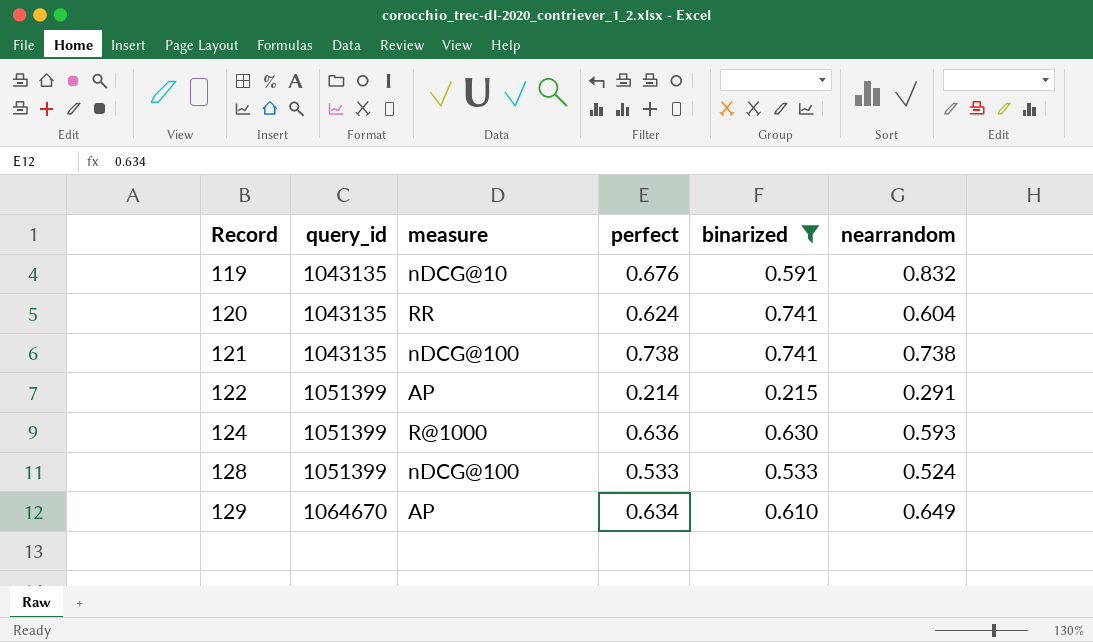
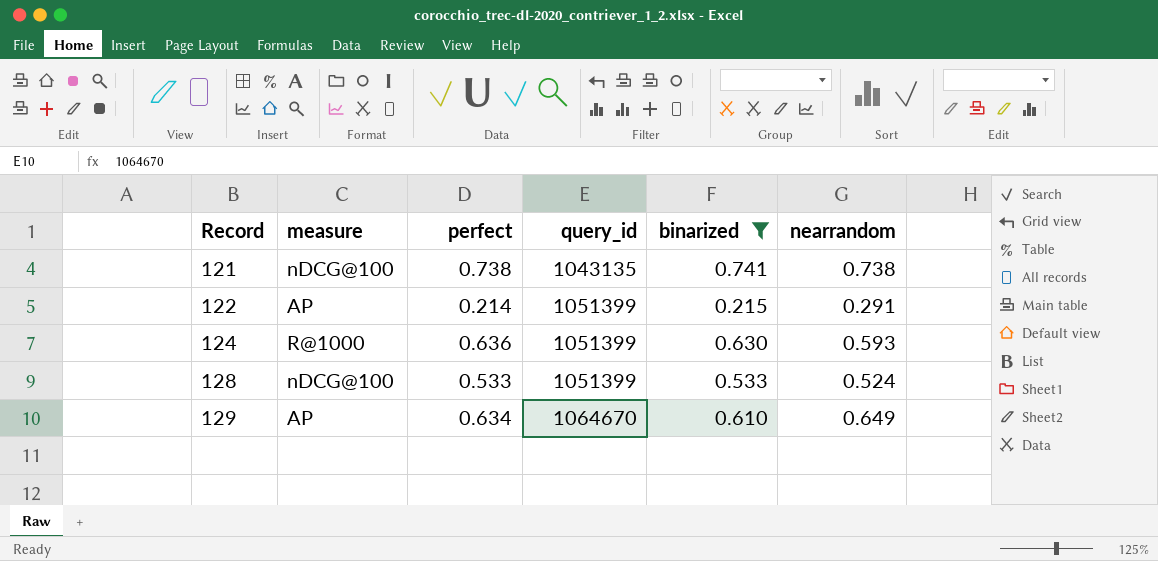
column query_id | position: 2 -> 4
row 119: 1043135 | nDCG@10 | 0.676 | 0.591 | 0.832 -> none
row 120: 1043135 | RR | 0.624 | 0.741 | 0.604 -> none

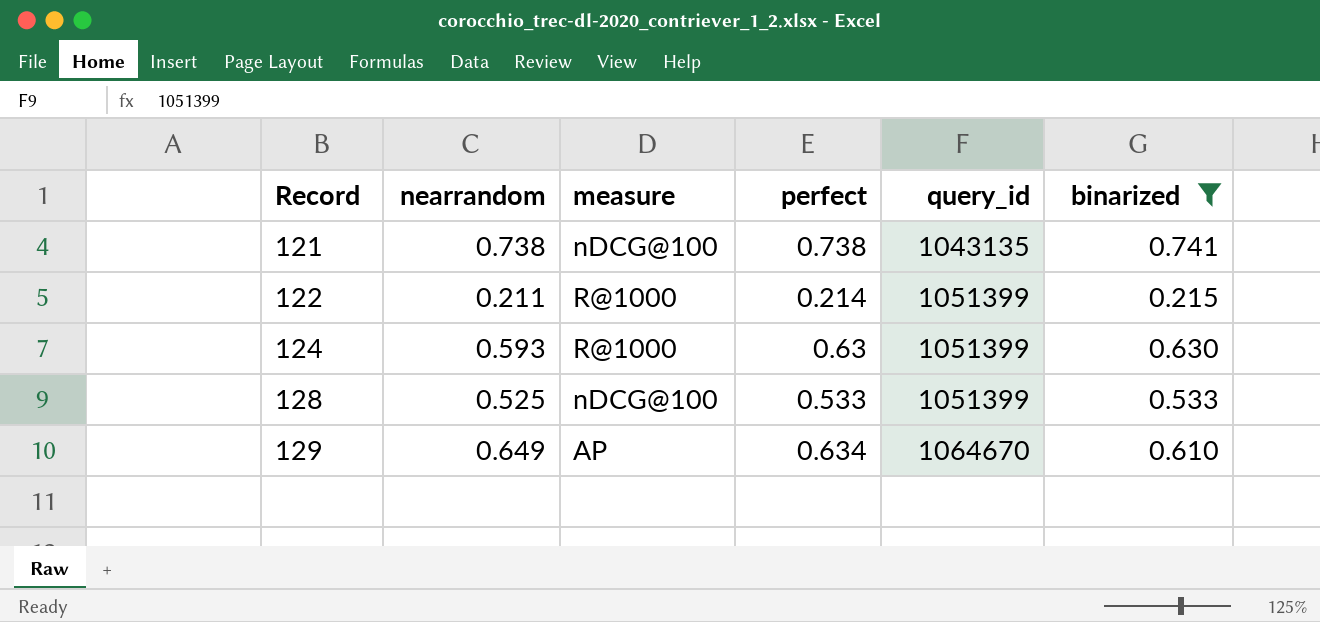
column nearrandom | position: 6 -> 2
122 | nearrandom: 0.291 -> 0.211
122 | measure: AP -> R@1000
124 | perfect: 0.636 -> 0.63
128 | nearrandom: 0.524 -> 0.525

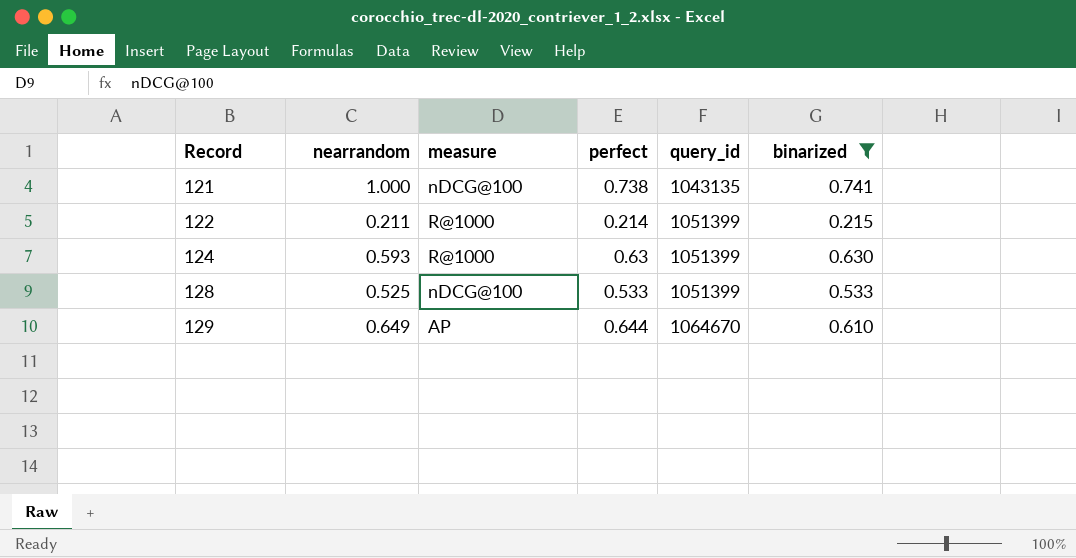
121 | nearrandom: 0.738 -> 1.000
129 | perfect: 0.634 -> 0.644

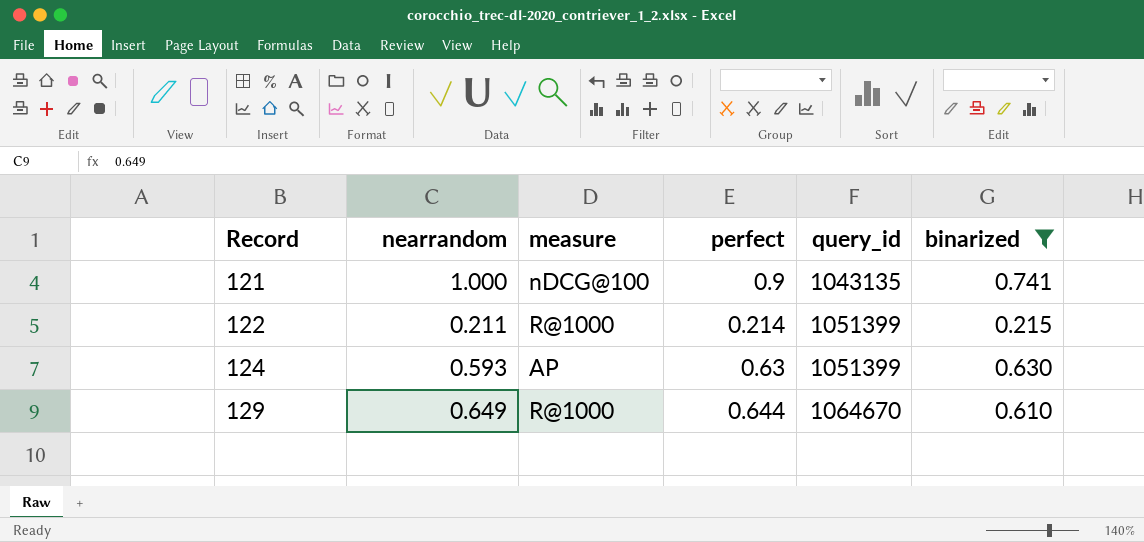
row 128: 0.525 | nDCG@100 | 0.533 | 1051399 | 0.533 -> none
121 | perfect: 0.738 -> 0.9
124 | measure: R@1000 -> AP
129 | measure: AP -> R@1000

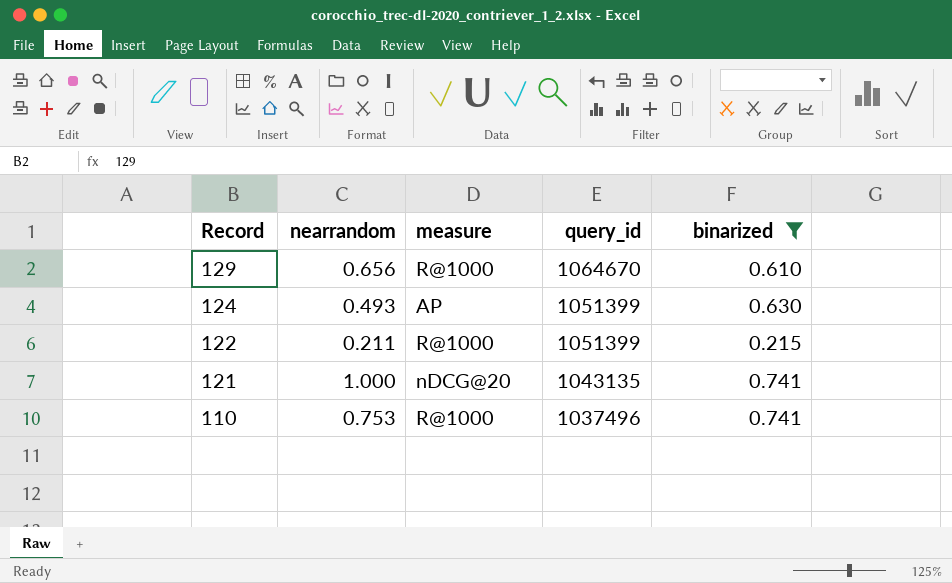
row order: Record ascending -> Record descending
column perfect | position: 4 -> none
129 | nearrandom: 0.649 -> 0.656
124 | nearrandom: 0.593 -> 0.493
121 | measure: nDCG@100 -> nDCG@20
row 110: none -> 0.753 | R@1000 | 1037496 | 0.741

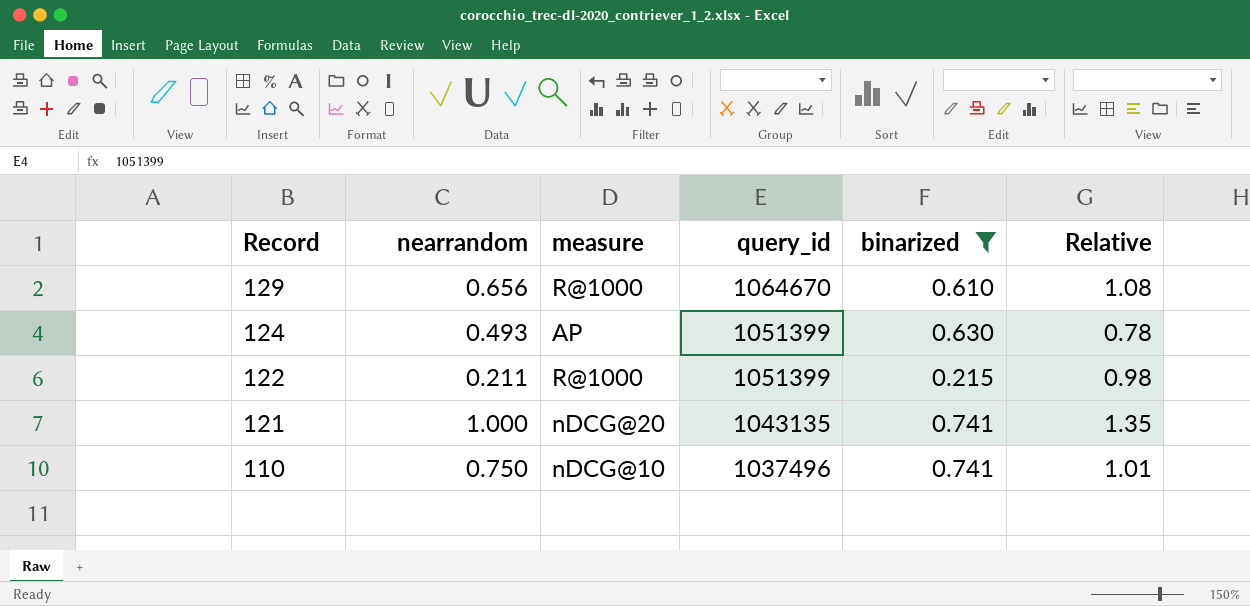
column Relative | formula: none -> [nearrandom] / [binarized]
110 | nearrandom: 0.753 -> 0.750
110 | measure: R@1000 -> nDCG@10

